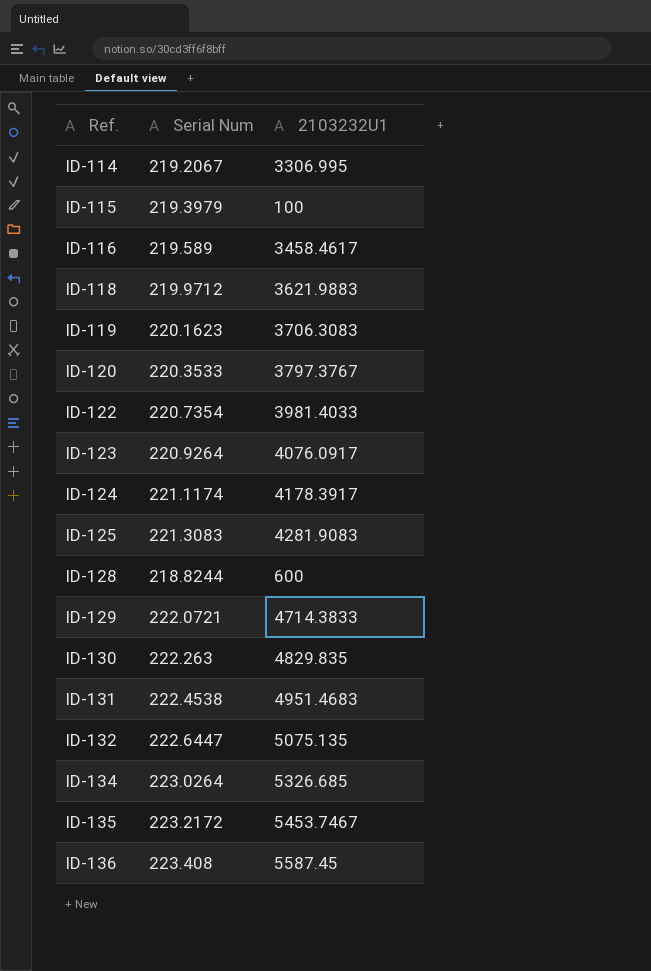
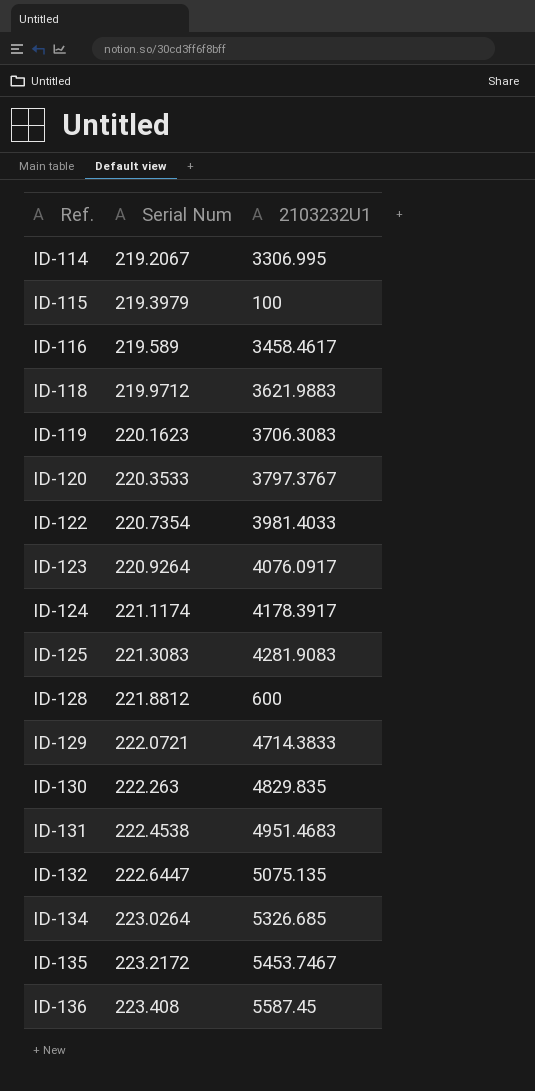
ID-128 | Serial Num: 218.8244 -> 221.8812

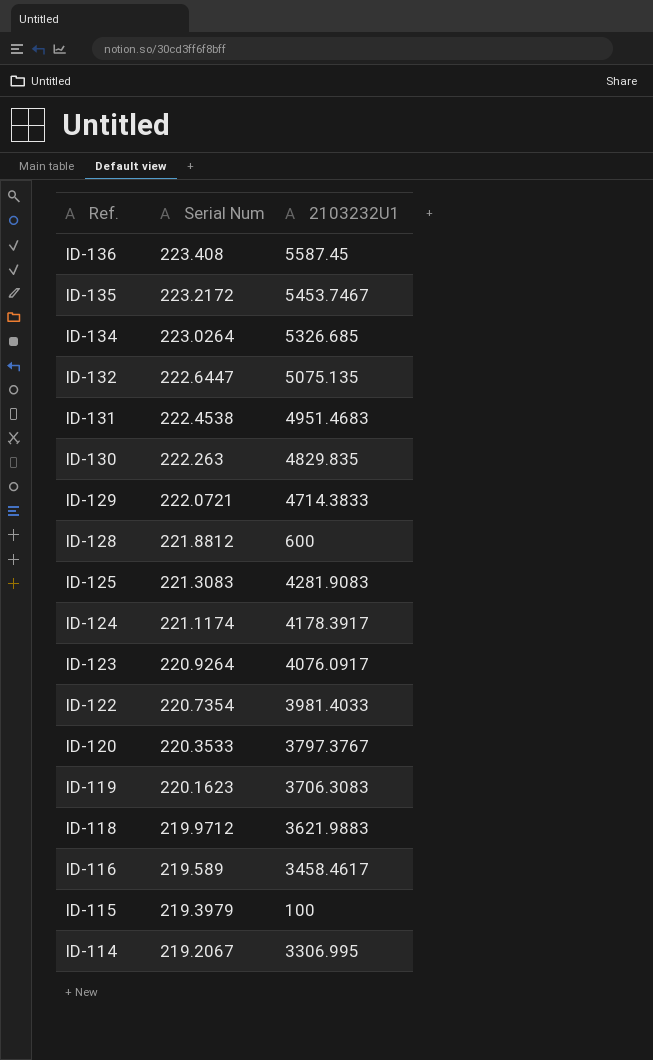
row order: Ref. ascending -> Ref. descending

